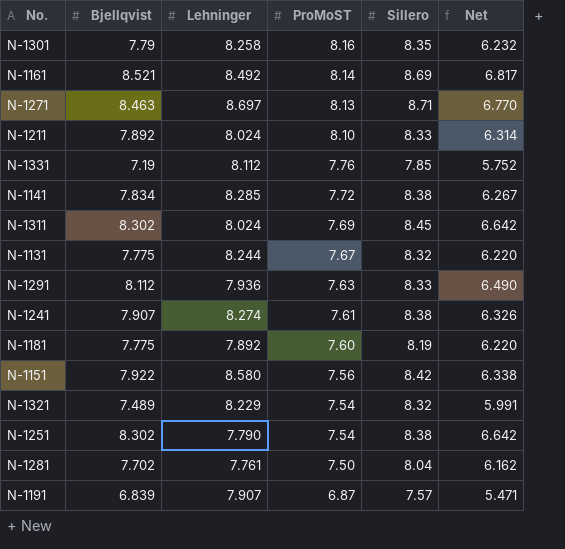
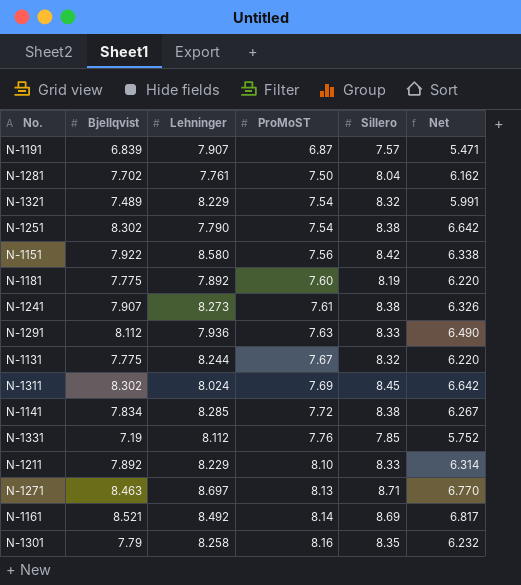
row order: ProMoST descending -> ProMoST ascending
N-1241 | Lehninger: 8.274 -> 8.273
N-1211 | Lehninger: 8.024 -> 8.229

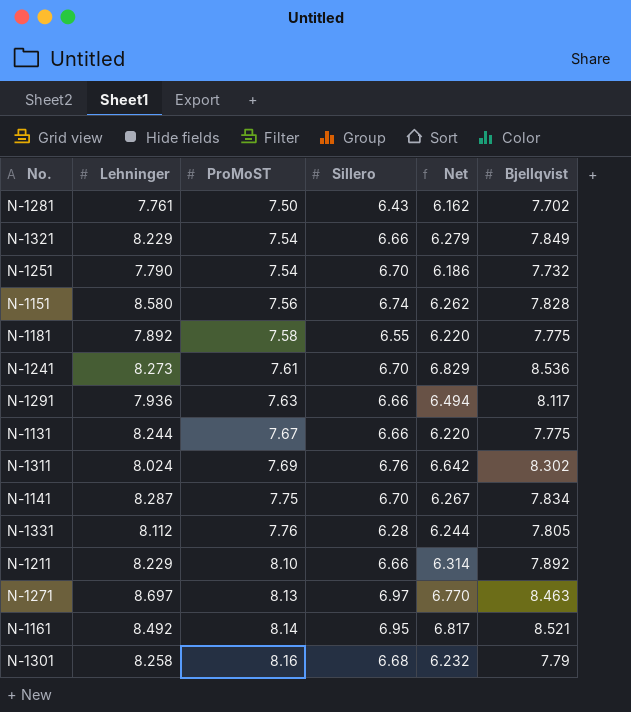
column Bjellqvist | position: 2 -> 6
row N-1191: 6.839 | 7.907 | 6.87 | 7.57 | 5.471 -> none
N-1281 | Sillero: 8.04 -> 6.43
N-1321 | Sillero: 8.32 -> 6.66
N-1321 | Net: 5.991 -> 6.279
N-1321 | Bjellqvist: 7.489 -> 7.849
N-1251 | Sillero: 8.38 -> 6.70
N-1251 | Net: 6.642 -> 6.186
N-1251 | Bjellqvist: 8.302 -> 7.732
N-1151 | Sillero: 8.42 -> 6.74
N-1151 | Net: 6.338 -> 6.262
N-1151 | Bjellqvist: 7.922 -> 7.828
N-1181 | ProMoST: 7.60 -> 7.58
N-1181 | Sillero: 8.19 -> 6.55
N-1241 | Sillero: 8.38 -> 6.70
N-1241 | Net: 6.326 -> 6.829
N-1241 | Bjellqvist: 7.907 -> 8.536
N-1291 | Sillero: 8.33 -> 6.66
N-1291 | Net: 6.490 -> 6.494
N-1291 | Bjellqvist: 8.112 -> 8.117
N-1131 | Sillero: 8.32 -> 6.66
N-1311 | Sillero: 8.45 -> 6.76
N-1141 | Lehninger: 8.285 -> 8.287
N-1141 | ProMoST: 7.72 -> 7.75
N-1141 | Sillero: 8.38 -> 6.70
N-1331 | Sillero: 7.85 -> 6.28
N-1331 | Net: 5.752 -> 6.244
N-1331 | Bjellqvist: 7.19 -> 7.805
N-1211 | Sillero: 8.33 -> 6.66
N-1271 | Sillero: 8.71 -> 6.97
N-1161 | Sillero: 8.69 -> 6.95
N-1301 | Sillero: 8.35 -> 6.68

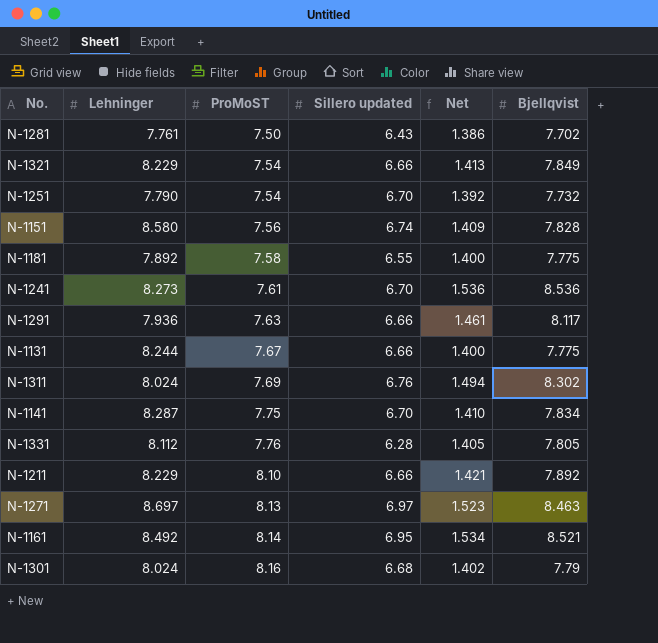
column name: Sillero -> Sillero updated
column Net | formula: [Bjellqvist] * 0.8 -> [Bjellqvist] * 0.18
N-1301 | Lehninger: 8.258 -> 8.024

